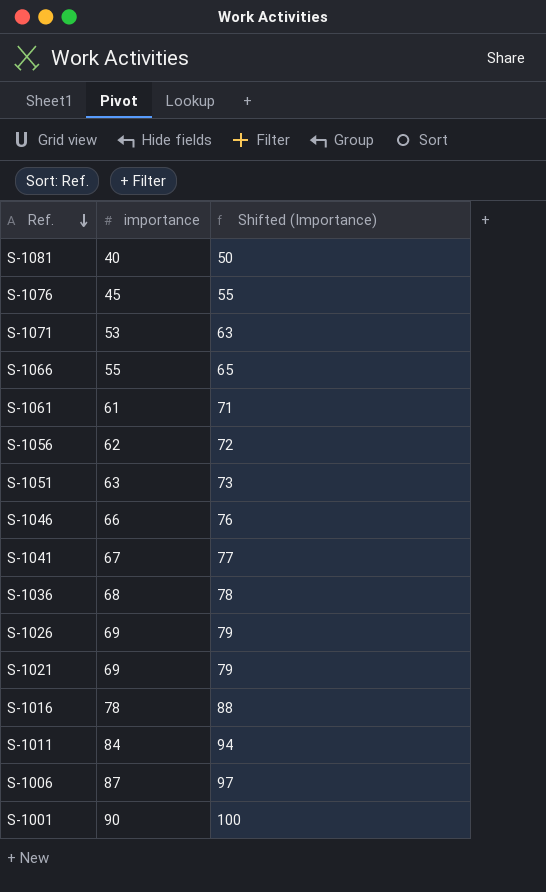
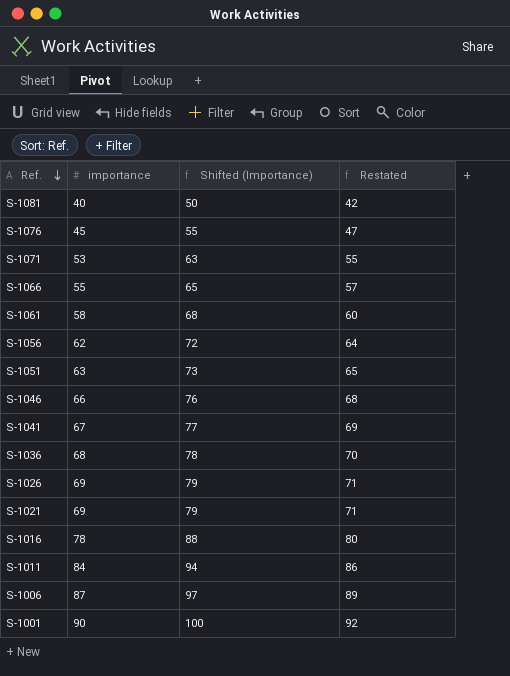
column Restated | formula: none -> [importance] + 2
S-1061 | importance: 61 -> 58
S-1061 | Shifted (Importance): 71 -> 68

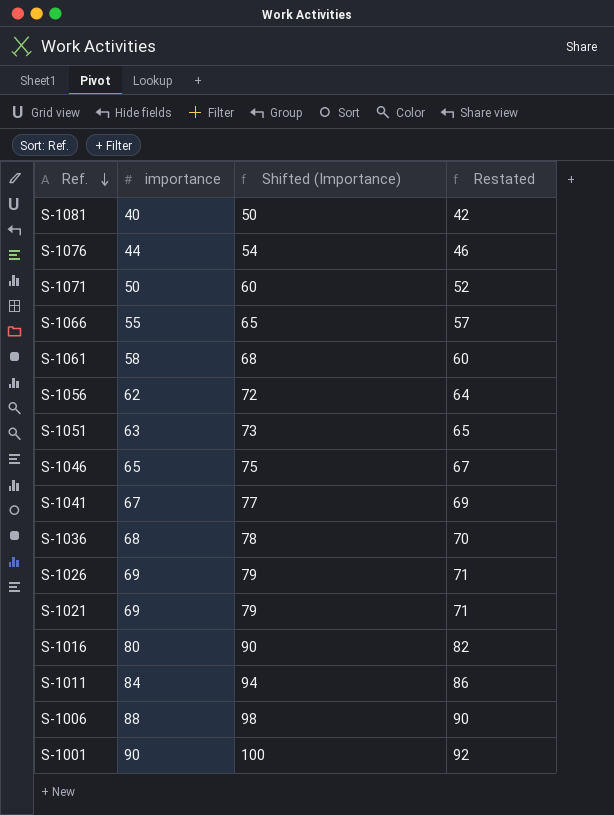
S-1076 | importance: 45 -> 44
S-1076 | Shifted (Importance): 55 -> 54
S-1076 | Restated: 47 -> 46
S-1071 | importance: 53 -> 50
S-1071 | Shifted (Importance): 63 -> 60
S-1071 | Restated: 55 -> 52
S-1046 | importance: 66 -> 65
S-1046 | Shifted (Importance): 76 -> 75
S-1046 | Restated: 68 -> 67
S-1016 | importance: 78 -> 80
S-1016 | Shifted (Importance): 88 -> 90
S-1016 | Restated: 80 -> 82
S-1006 | importance: 87 -> 88
S-1006 | Shifted (Importance): 97 -> 98
S-1006 | Restated: 89 -> 90

